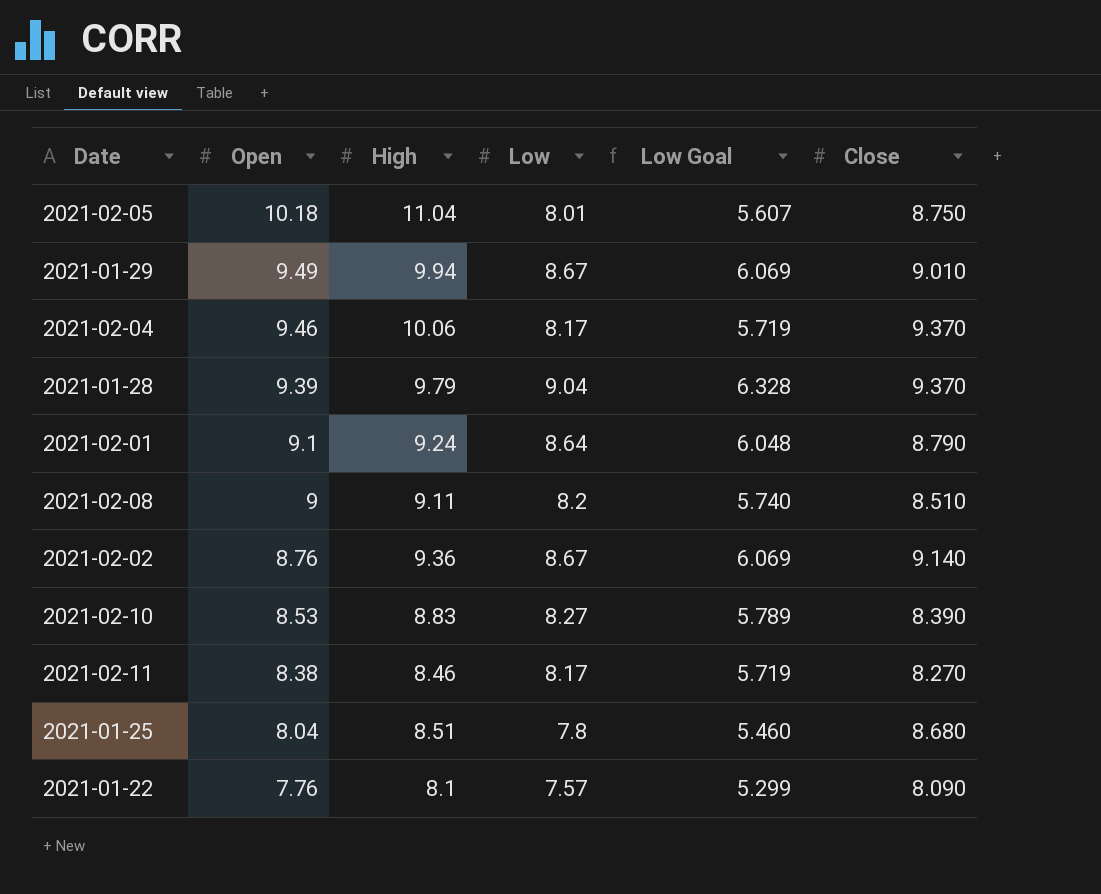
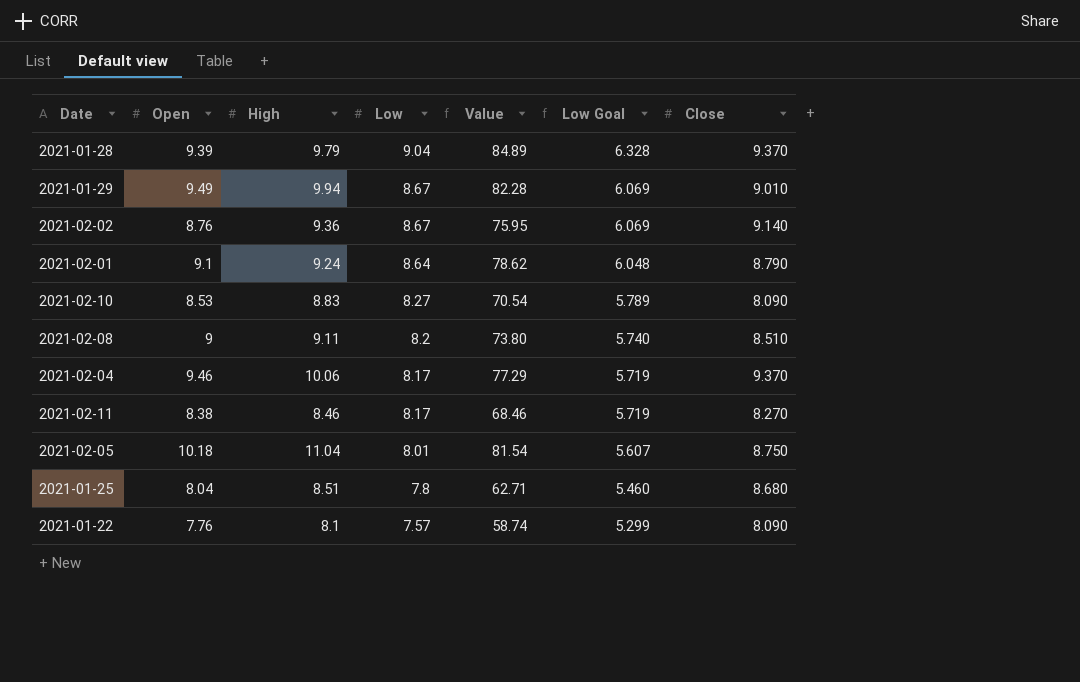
row order: Open descending -> Low descending
column Value | formula: none -> [Open] * [Low]
2021-02-10 | Close: 8.390 -> 8.090

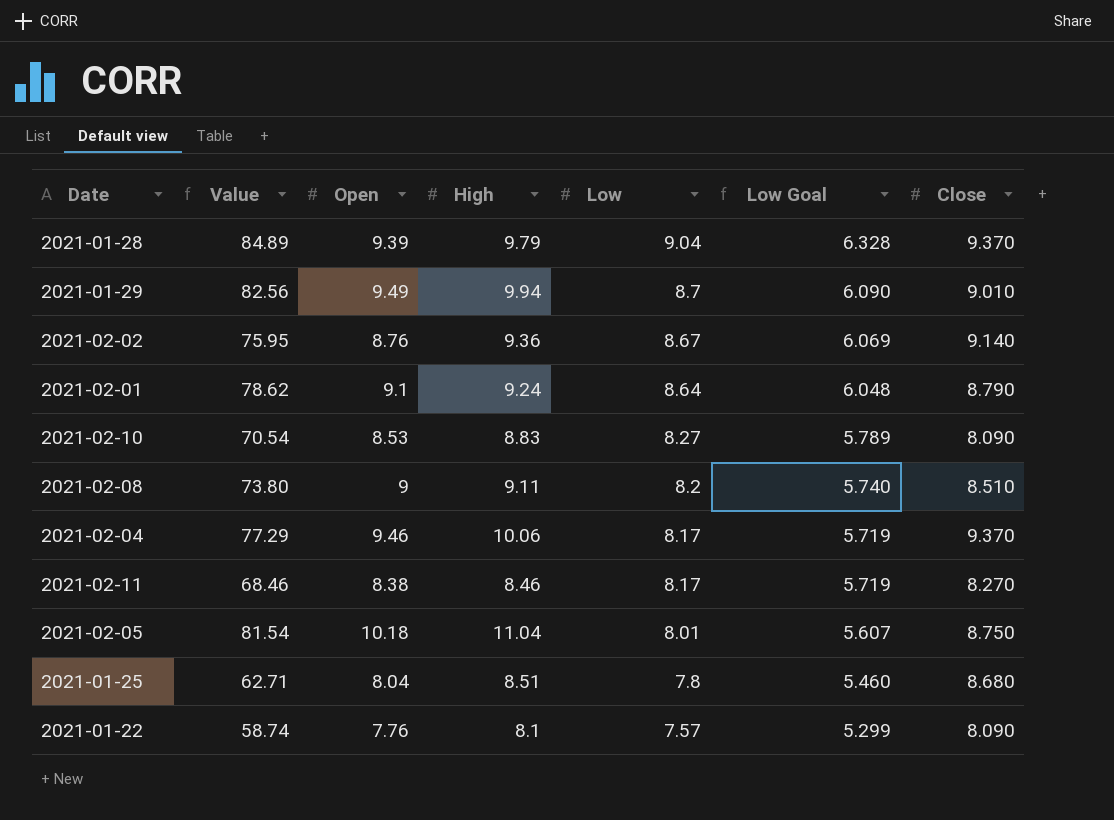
column Value | position: 5 -> 2
2021-01-29 | Value: 82.28 -> 82.56
2021-01-29 | Low: 8.67 -> 8.7
2021-01-29 | Low Goal: 6.069 -> 6.090

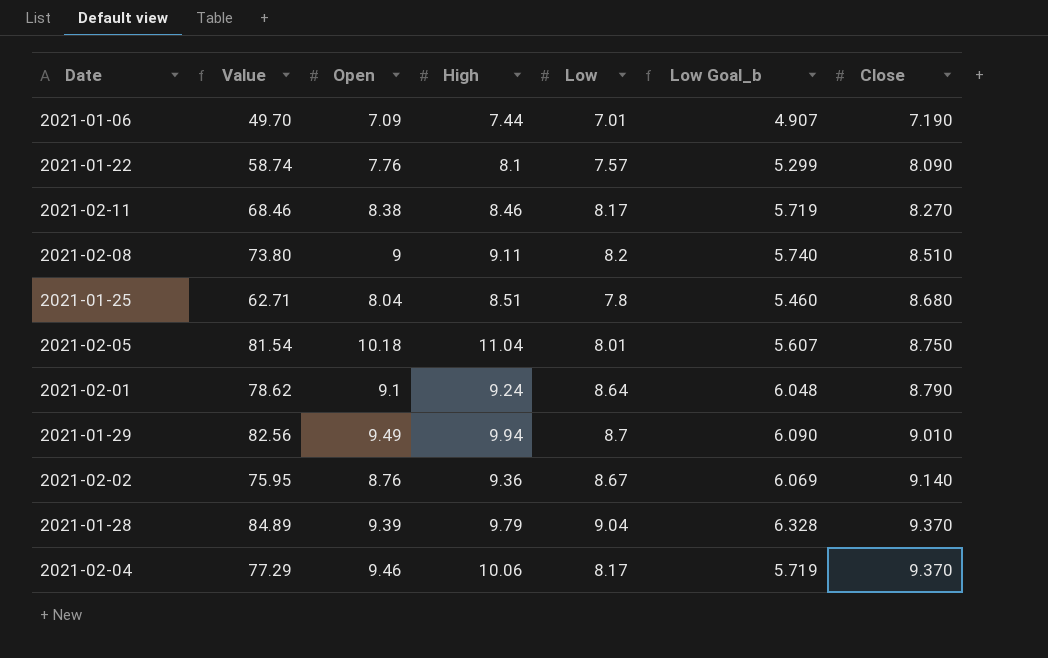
row order: Low descending -> Close ascending
column name: Low Goal -> Low Goal_b
row 2021-02-10: 70.54 | 8.53 | 8.83 | 8.27 | 5.789 | 8.090 -> none
row 2021-01-06: none -> 49.70 | 7.09 | 7.44 | 7.01 | 4.907 | 7.190

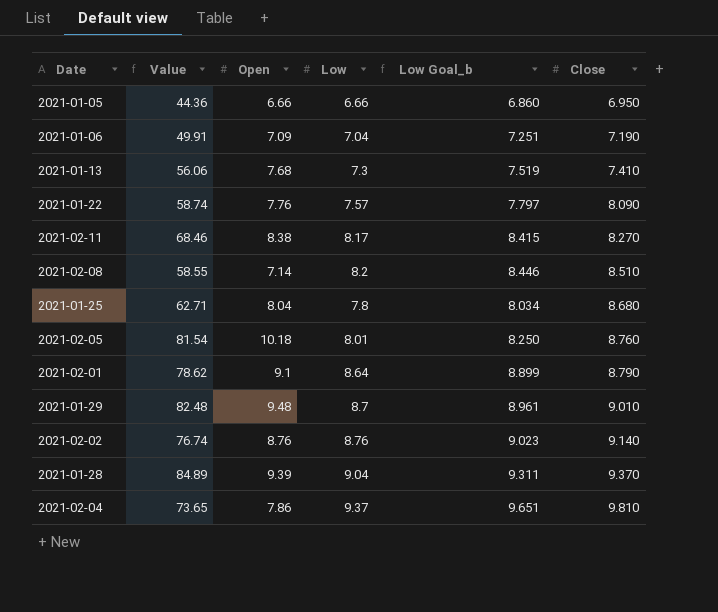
column High | position: 4 -> none
column Low Goal_b | formula: [Low] * 0.7 -> [Low] * 1.03
row 2021-01-05: none -> 44.36 | 6.66 | 6.66 | 6.860 | 6.950
2021-01-06 | Value: 49.70 -> 49.91
2021-01-06 | Low: 7.01 -> 7.04
row 2021-01-13: none -> 56.06 | 7.68 | 7.3 | 7.519 | 7.410
2021-02-08 | Value: 73.80 -> 58.55
2021-02-08 | Open: 9 -> 7.14
2021-02-05 | Close: 8.750 -> 8.760
2021-01-29 | Value: 82.56 -> 82.48
2021-01-29 | Open: 9.49 -> 9.48
2021-02-02 | Value: 75.95 -> 76.74
2021-02-02 | Low: 8.67 -> 8.76
2021-02-04 | Value: 77.29 -> 73.65
2021-02-04 | Open: 9.46 -> 7.86
2021-02-04 | Low: 8.17 -> 9.37
2021-02-04 | Close: 9.370 -> 9.810

